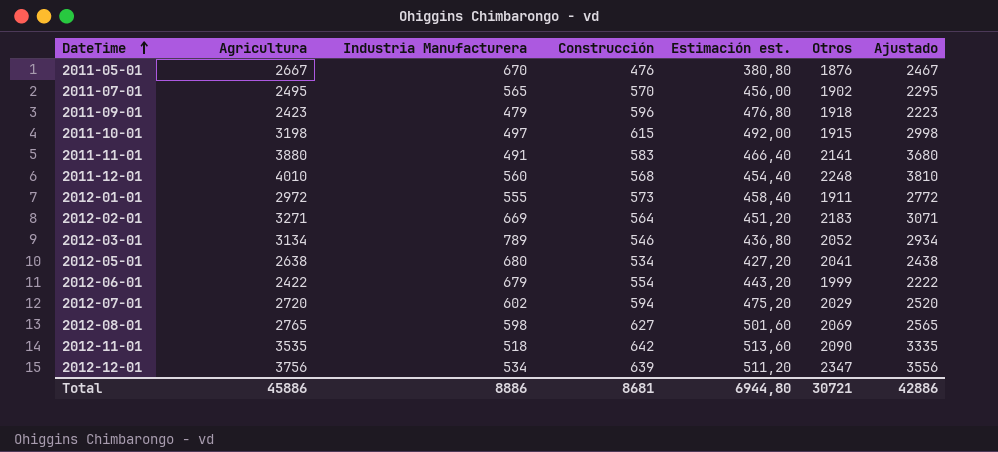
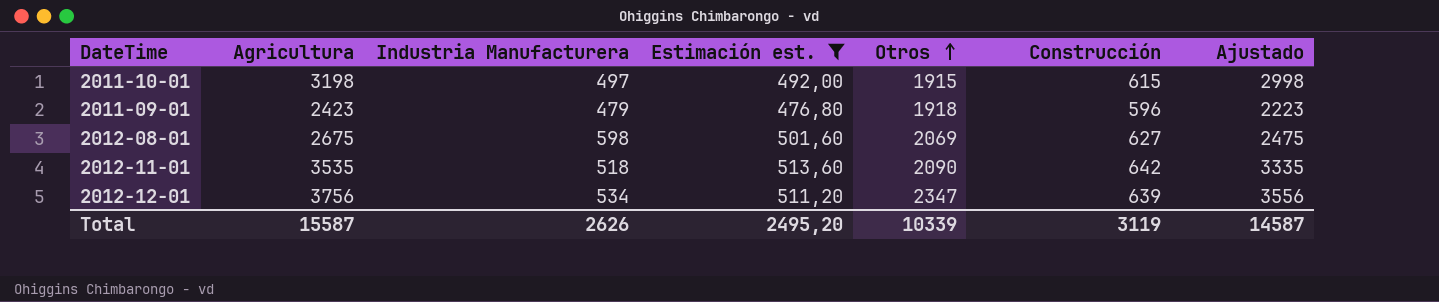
filter: none -> Estimación est. >= 476,80
row order: DateTime ascending -> Otros ascending
column Construcción | position: 4 -> 6
2012-08-01 | Agricultura: 2765 -> 2675
2012-08-01 | Ajustado: 2565 -> 2475
Total | Agricultura: 45886 -> 15587
Total | Industria Manufacturera: 8886 -> 2626
Total | Estimación est.: 6944,80 -> 2495,20
Total | Otros: 30721 -> 10339
Total | Construcción: 8681 -> 3119
Total | Ajustado: 42886 -> 14587

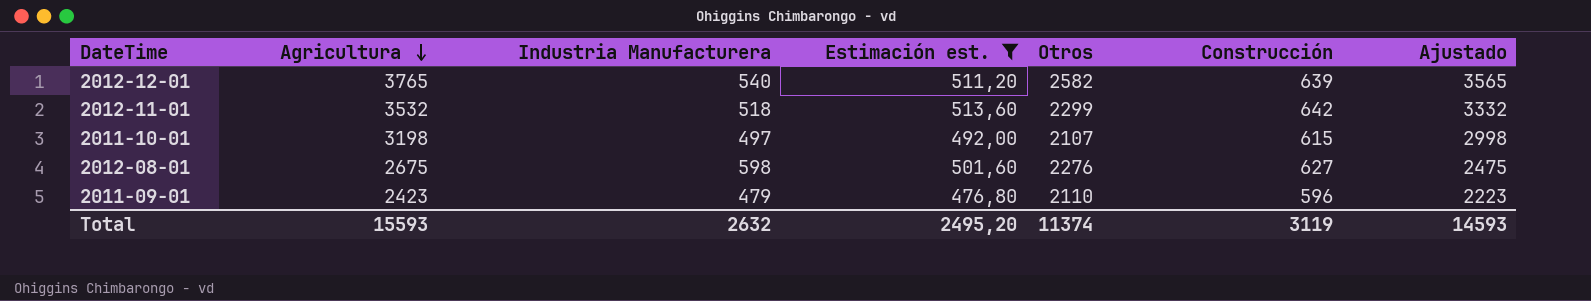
row order: Otros ascending -> Agricultura descending
2012-12-01 | Agricultura: 3756 -> 3765
2012-12-01 | Industria Manufacturera: 534 -> 540
2012-12-01 | Otros: 2347 -> 2582
2012-12-01 | Ajustado: 3556 -> 3565
2012-11-01 | Agricultura: 3535 -> 3532
2012-11-01 | Otros: 2090 -> 2299
2012-11-01 | Ajustado: 3335 -> 3332
2011-10-01 | Otros: 1915 -> 2107
2012-08-01 | Otros: 2069 -> 2276
2011-09-01 | Otros: 1918 -> 2110
Total | Agricultura: 15587 -> 15593
Total | Industria Manufacturera: 2626 -> 2632
Total | Otros: 10339 -> 11374
Total | Ajustado: 14587 -> 14593

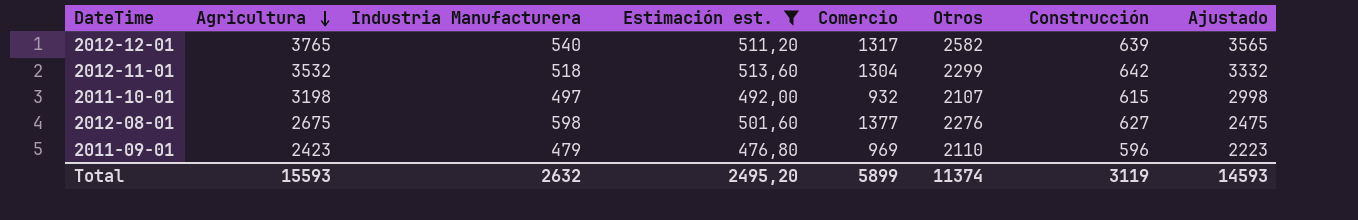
column Comercio | position: none -> 5

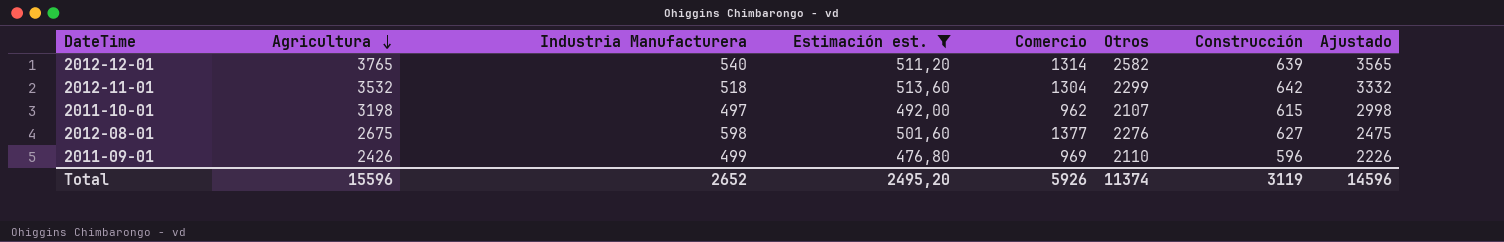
2012-12-01 | Comercio: 1317 -> 1314
2011-10-01 | Comercio: 932 -> 962
2011-09-01 | Agricultura: 2423 -> 2426
2011-09-01 | Industria Manufacturera: 479 -> 499
2011-09-01 | Ajustado: 2223 -> 2226
Total | Agricultura: 15593 -> 15596
Total | Industria Manufacturera: 2632 -> 2652
Total | Comercio: 5899 -> 5926
Total | Ajustado: 14593 -> 14596

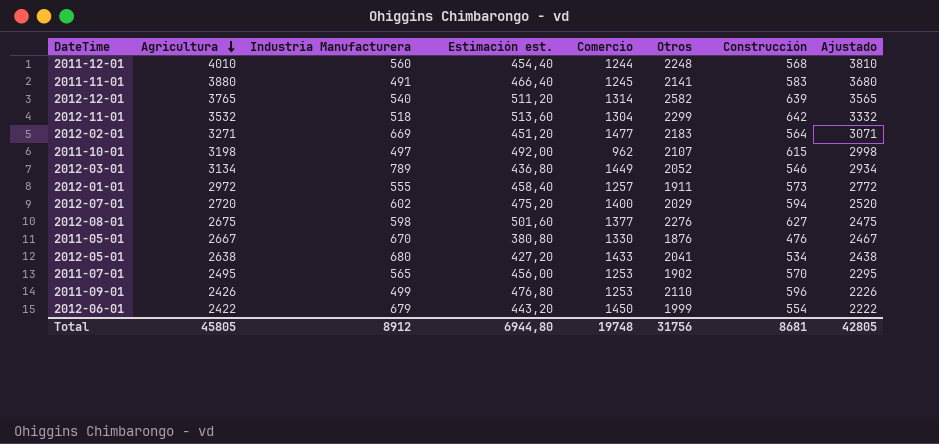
filter: Estimación est. >= 476,80 -> none
2011-09-01 | Comercio: 969 -> 1253
Total | Agricultura: 15596 -> 45805
Total | Industria Manufacturera: 2652 -> 8912
Total | Estimación est.: 2495,20 -> 6944,80
Total | Comercio: 5926 -> 19748
Total | Otros: 11374 -> 31756
Total | Construcción: 3119 -> 8681
Total | Ajustado: 14596 -> 42805

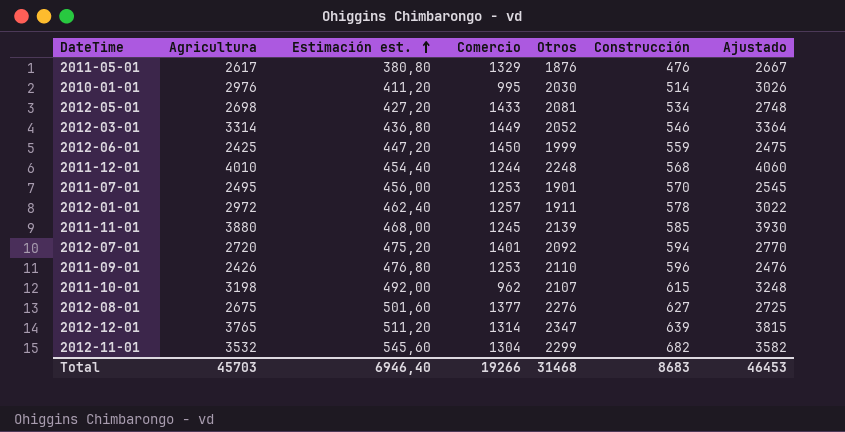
row order: Agricultura descending -> Estimación est. ascending
column Industria Manufacturera | position: 3 -> none
column Ajustado | formula: [Agricultura] - 200 -> [Agricultura] + 50
row 2012-02-01: 3271 | 669 | 451,20 | 1477 | 2183 | 564 | 3071 -> none
2011-05-01 | Agricultura: 2667 -> 2617
2011-05-01 | Comercio: 1330 -> 1329
row 2010-01-01: none -> 2976 | 411,20 | 995 | 2030 | 514 | 3026
2012-05-01 | Agricultura: 2638 -> 2698
2012-05-01 | Otros: 2041 -> 2081
2012-03-01 | Agricultura: 3134 -> 3314
2012-06-01 | Agricultura: 2422 -> 2425
2012-06-01 | Estimación est.: 443,20 -> 447,20
2012-06-01 | Construcción: 554 -> 559
2011-07-01 | Otros: 1902 -> 1901
2012-01-01 | Estimación est.: 458,40 -> 462,40
2012-01-01 | Construcción: 573 -> 578
2011-11-01 | Estimación est.: 466,40 -> 468,00
2011-11-01 | Otros: 2141 -> 2139
2011-11-01 | Construcción: 583 -> 585
2012-07-01 | Comercio: 1400 -> 1401
2012-07-01 | Otros: 2029 -> 2092
2012-12-01 | Otros: 2582 -> 2347
2012-11-01 | Estimación est.: 513,60 -> 545,60
2012-11-01 | Construcción: 642 -> 682
Total | Agricultura: 45805 -> 45703
Total | Estimación est.: 6944,80 -> 6946,40
Total | Comercio: 19748 -> 19266
Total | Otros: 31756 -> 31468
Total | Construcción: 8681 -> 8683
Total | Ajustado: 42805 -> 46453

